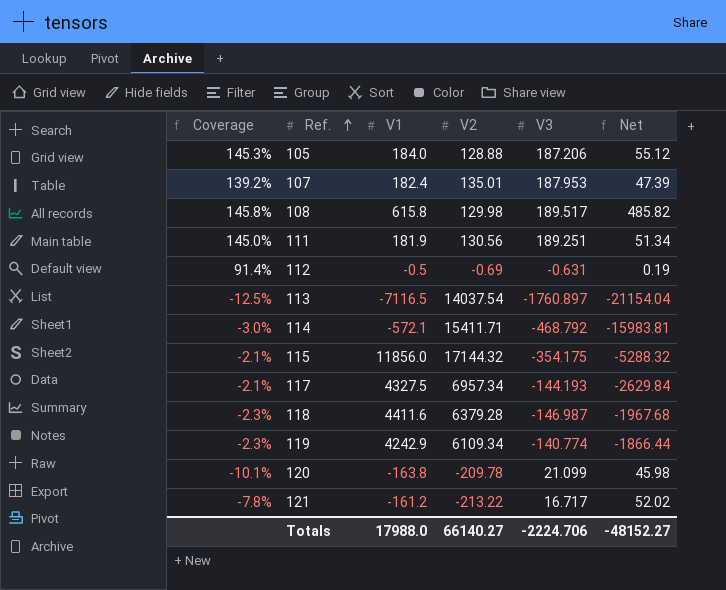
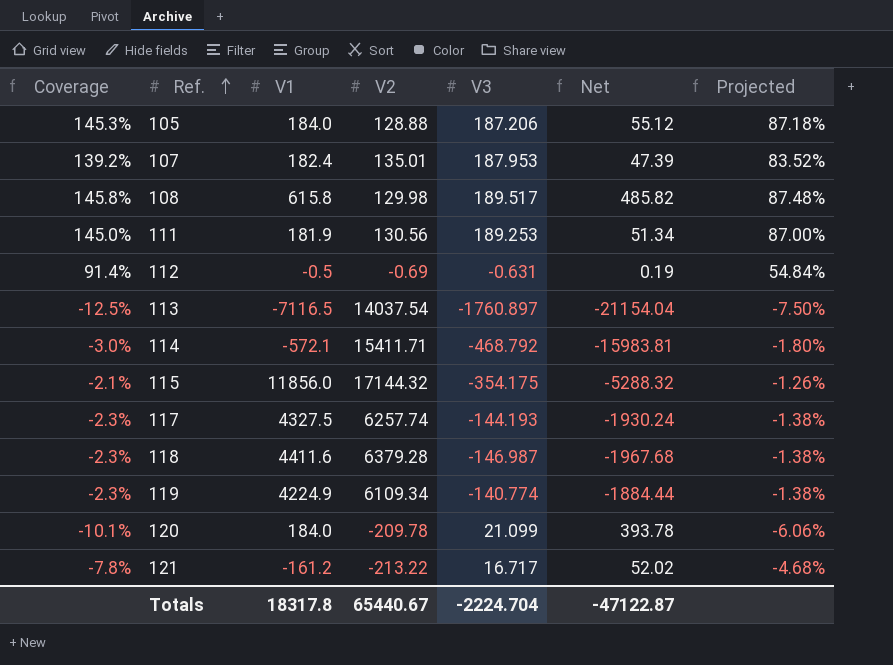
column Projected | formula: none -> [Coverage] * 0.6
111 | V3: 189.251 -> 189.253
117 | Coverage: -2.1% -> -2.3%
117 | V2: 6957.34 -> 6257.74
117 | Net: -2629.84 -> -1930.24
119 | V1: 4242.9 -> 4224.9
119 | Net: -1866.44 -> -1884.44
120 | V1: -163.8 -> 184.0
120 | Net: 45.98 -> 393.78
Totals | V1: 17988.0 -> 18317.8
Totals | V2: 66140.27 -> 65440.67
Totals | V3: -2224.706 -> -2224.704
Totals | Net: -48152.27 -> -47122.87

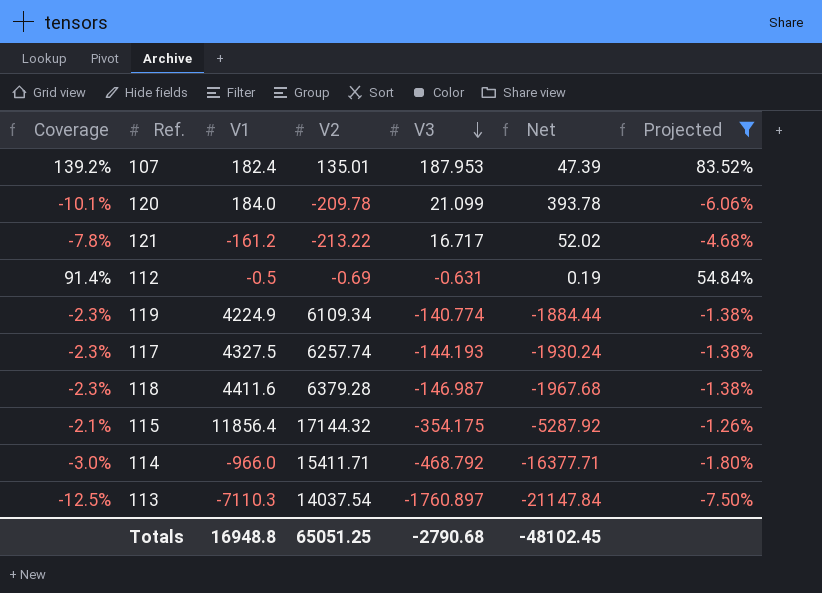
filter: none -> Projected <= 83.52%
row order: Ref. ascending -> V3 descending
115 | V1: 11856.0 -> 11856.4
115 | Net: -5288.32 -> -5287.92
114 | V1: -572.1 -> -966.0
114 | Net: -15983.81 -> -16377.71
113 | V1: -7116.5 -> -7110.3
113 | Net: -21154.04 -> -21147.84
Totals | V1: 18317.8 -> 16948.8
Totals | V2: 65440.67 -> 65051.25
Totals | V3: -2224.704 -> -2790.68
Totals | Net: -47122.87 -> -48102.45

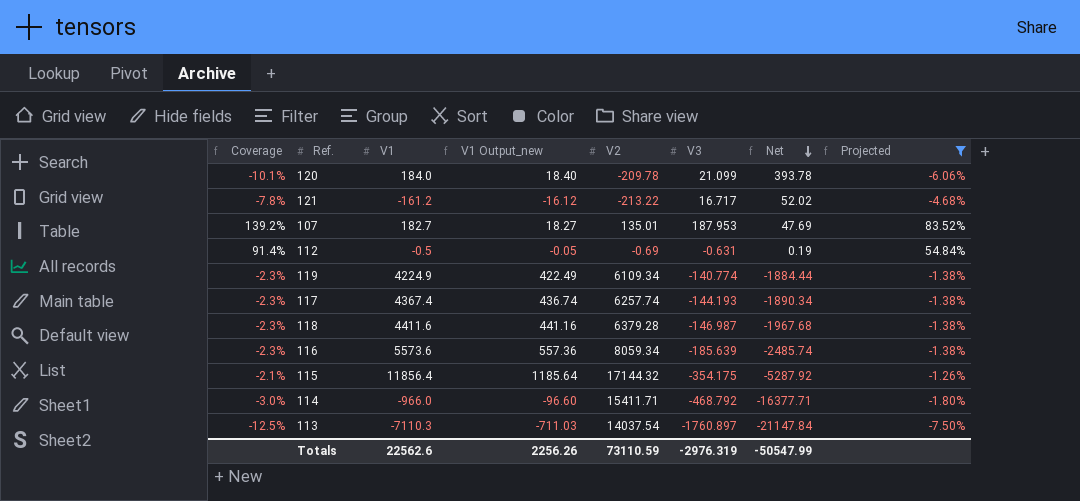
row order: V3 descending -> Net descending
column V1 Output_new | formula: none -> [V1] * 0.1
107 | V1: 182.4 -> 182.7
107 | Net: 47.39 -> 47.69
117 | V1: 4327.5 -> 4367.4
117 | Net: -1930.24 -> -1890.34
row 116: none -> -2.3% | 5573.6 | 557.36 | 8059.34 | -185.639 | -2485.74 | -1.38%
Totals | V1: 16948.8 -> 22562.6
Totals | V2: 65051.25 -> 73110.59
Totals | V3: -2790.68 -> -2976.319
Totals | Net: -48102.45 -> -50547.99

